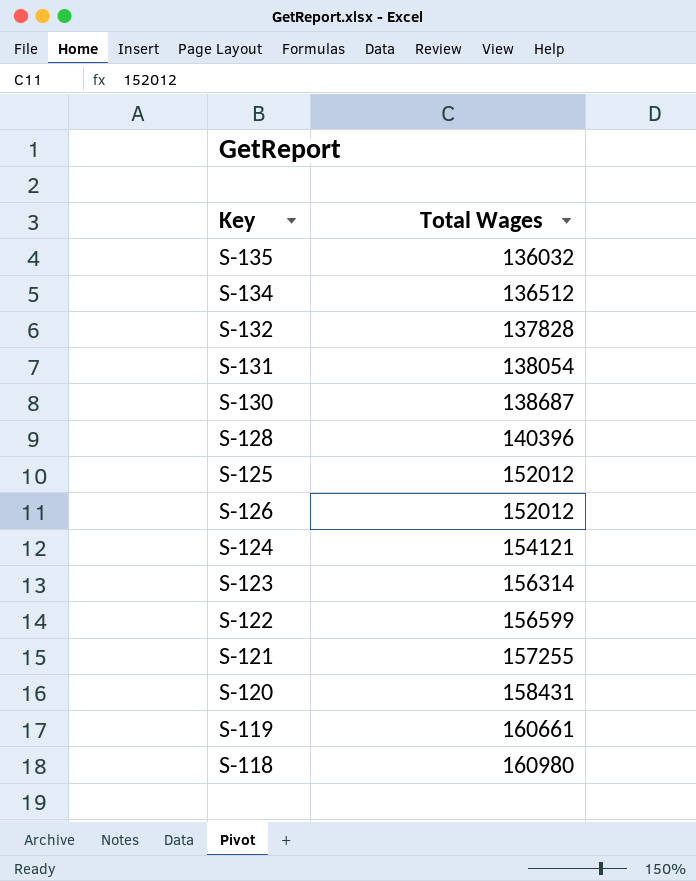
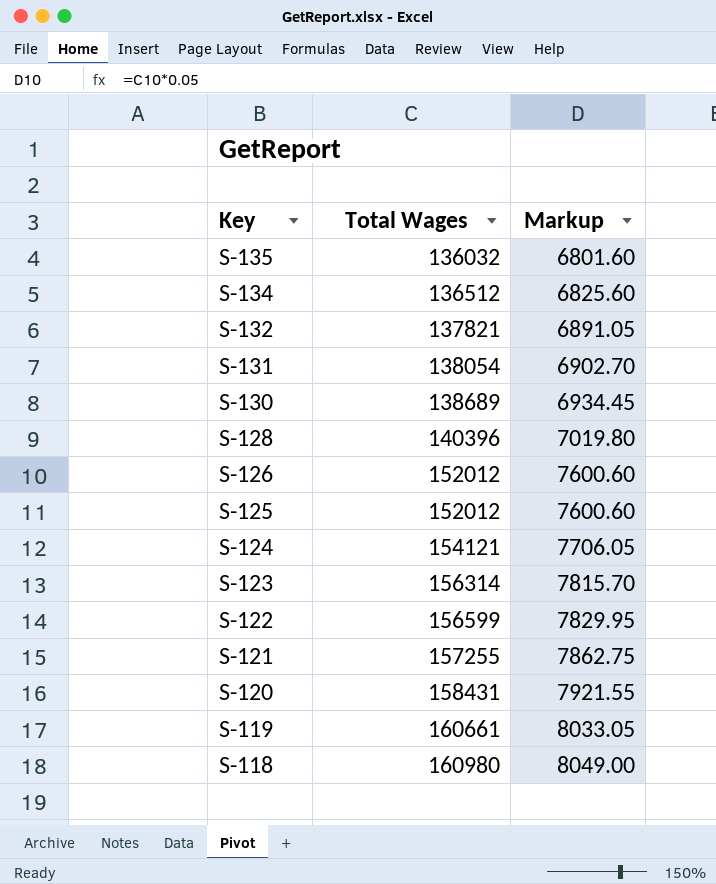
row order: Total Wages ascending -> Key descending
column Markup | formula: none -> [Total Wages] * 0.05
S-132 | Total Wages: 137828 -> 137821
S-130 | Total Wages: 138687 -> 138689

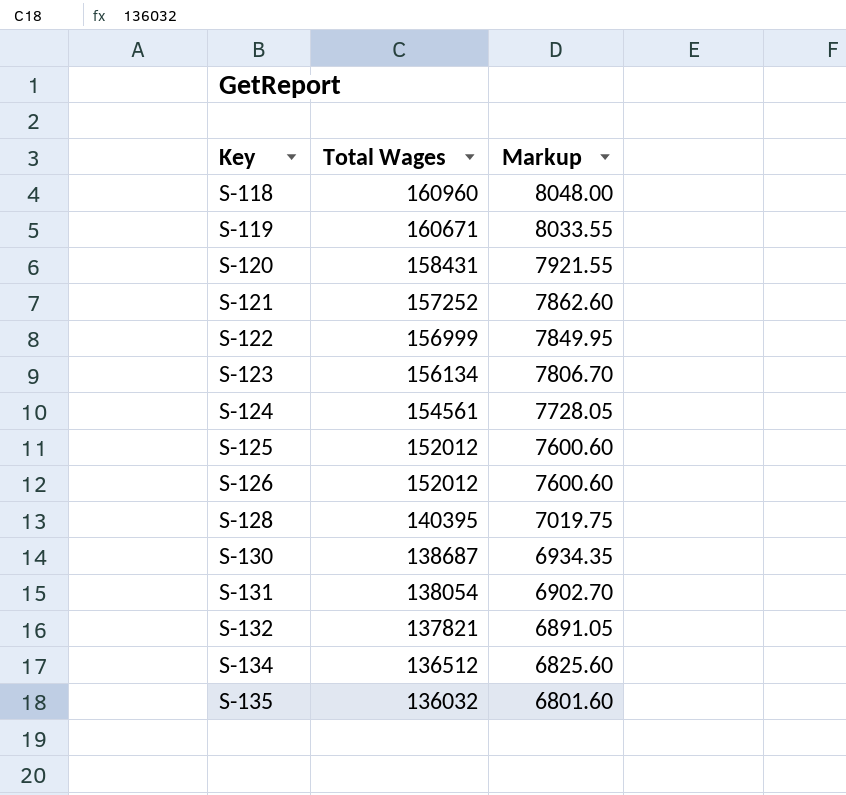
row order: Key descending -> Key ascending
S-118 | Total Wages: 160980 -> 160960
S-118 | Markup: 8049.00 -> 8048.00
S-119 | Total Wages: 160661 -> 160671
S-119 | Markup: 8033.05 -> 8033.55
S-121 | Total Wages: 157255 -> 157252
S-121 | Markup: 7862.75 -> 7862.60
S-122 | Total Wages: 156599 -> 156999
S-122 | Markup: 7829.95 -> 7849.95
S-123 | Total Wages: 156314 -> 156134
S-123 | Markup: 7815.70 -> 7806.70
S-124 | Total Wages: 154121 -> 154561
S-124 | Markup: 7706.05 -> 7728.05
S-128 | Total Wages: 140396 -> 140395
S-128 | Markup: 7019.80 -> 7019.75
S-130 | Total Wages: 138689 -> 138687
S-130 | Markup: 6934.45 -> 6934.35

